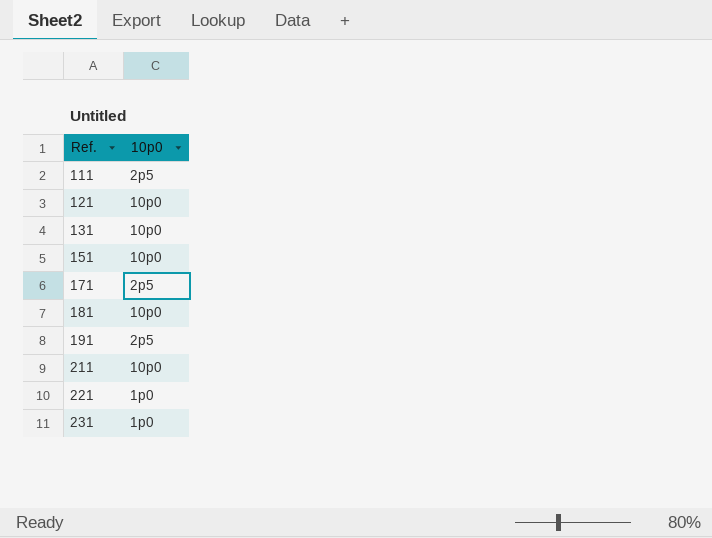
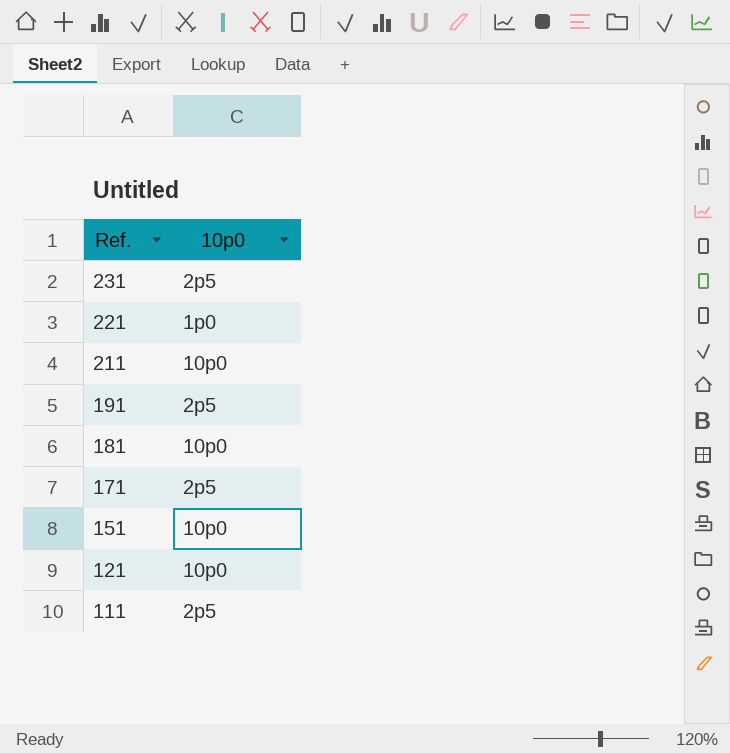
row order: Ref. ascending -> Ref. descending
row 131: 10p0 -> none
231 | 10p0: 1p0 -> 2p5

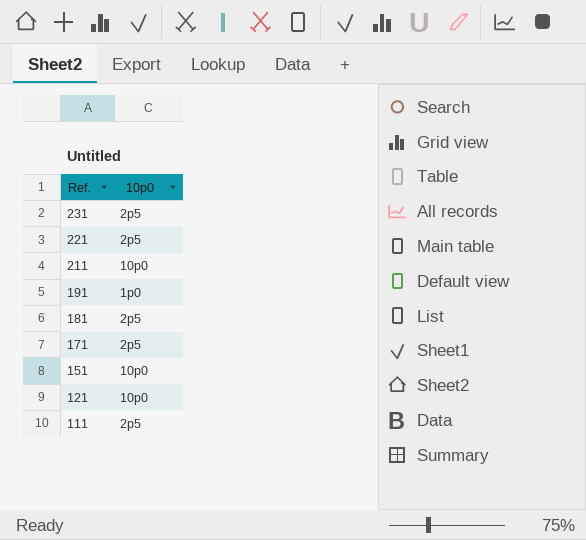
221 | 10p0: 1p0 -> 2p5
191 | 10p0: 2p5 -> 1p0
181 | 10p0: 10p0 -> 2p5

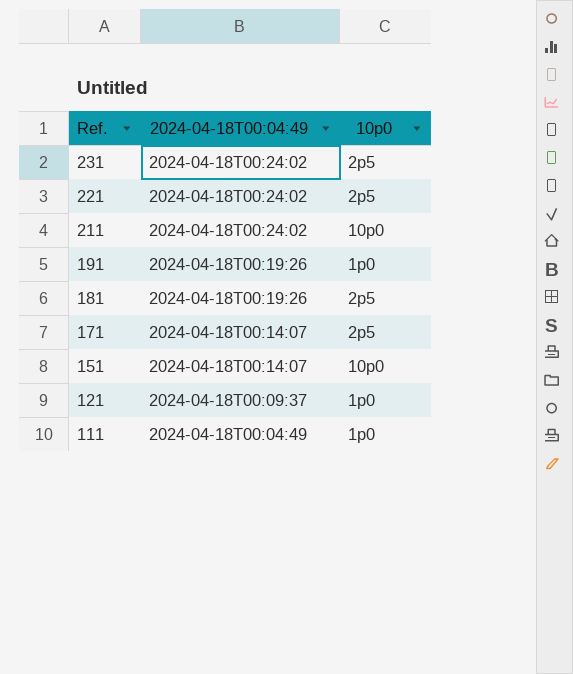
column 2024-04-18T00:04:49 | position: none -> 2
121 | 10p0: 10p0 -> 1p0
111 | 10p0: 2p5 -> 1p0

